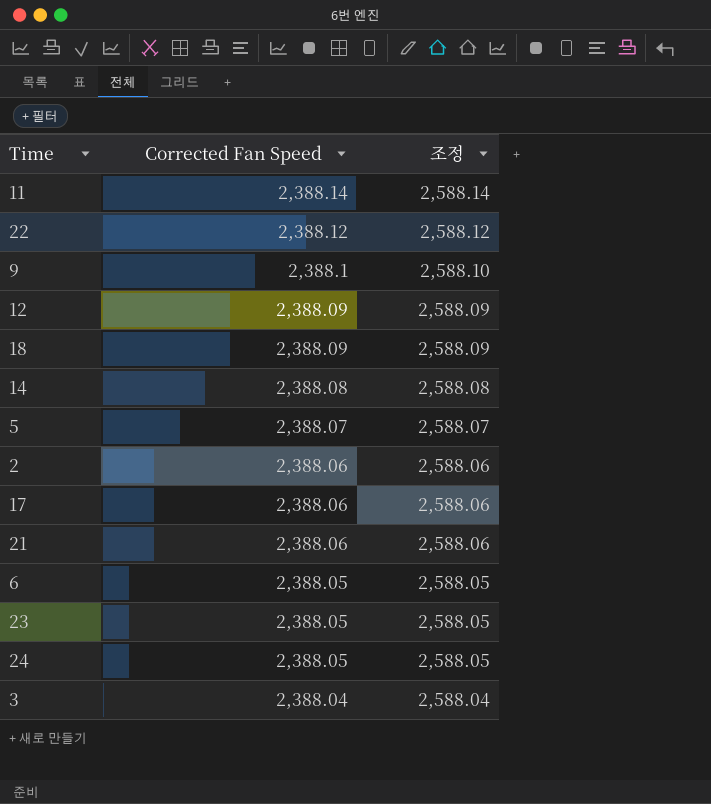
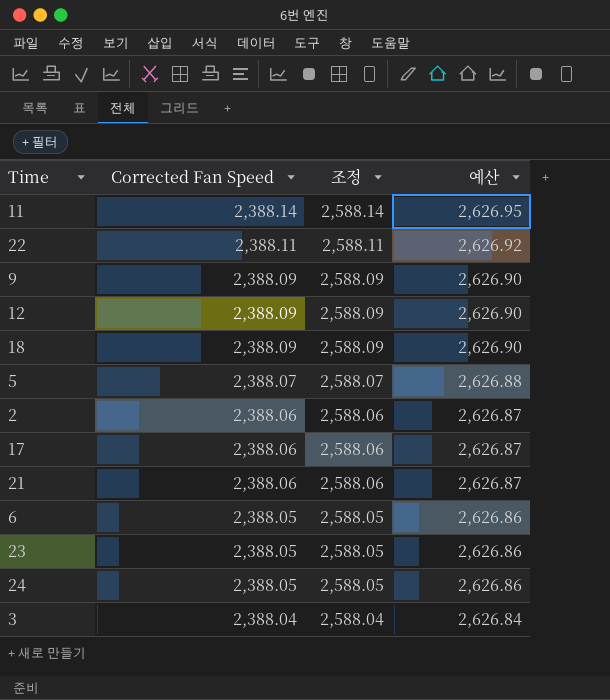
column 예산 | formula: none -> [Corrected Fan Speed] * 1.1
row 14: 2,388.08 | 2,588.08 -> none
22 | Corrected Fan Speed: 2,388.12 -> 2,388.11
22 | 조정: 2,588.12 -> 2,588.11
9 | Corrected Fan Speed: 2,388.1 -> 2,388.09
9 | 조정: 2,588.10 -> 2,588.09

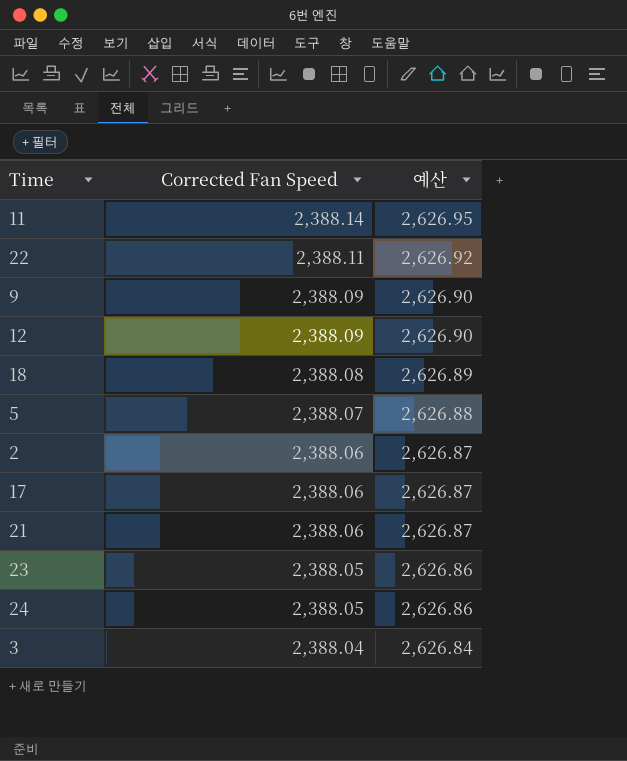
column 조정 | formula: [Corrected Fan Speed] + 200 -> none
row 6: 2,388.05 | 2,588.05 | 2,626.86 -> none
18 | Corrected Fan Speed: 2,388.09 -> 2,388.08
18 | 예산: 2,626.90 -> 2,626.89

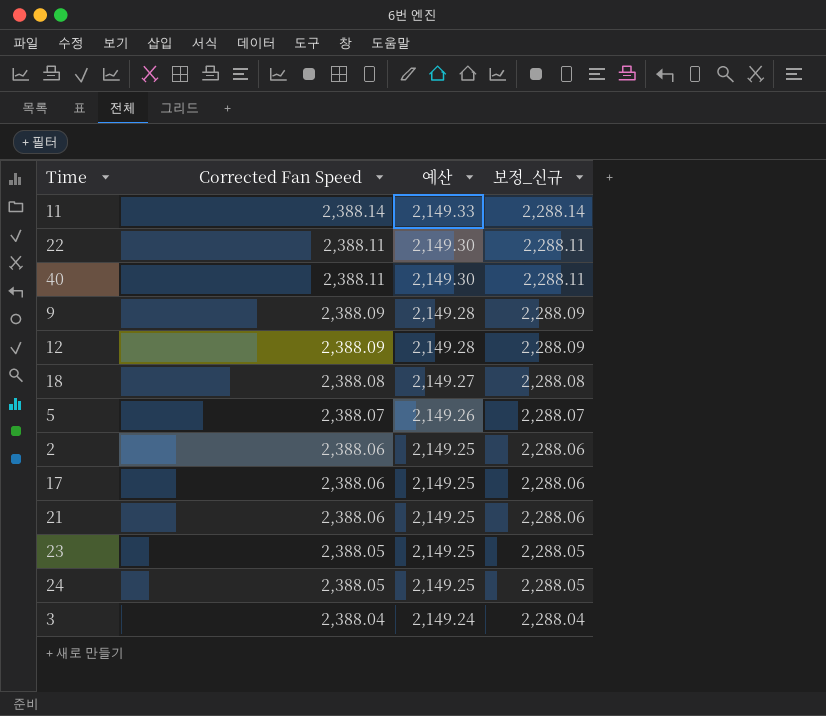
column 예산 | formula: [Corrected Fan Speed] * 1.1 -> [Corrected Fan Speed] * 0.9
column 보정_신규 | formula: none -> [Corrected Fan Speed] - 100
row 40: none -> 2,388.11 | 2,149.30 | 2,288.11

